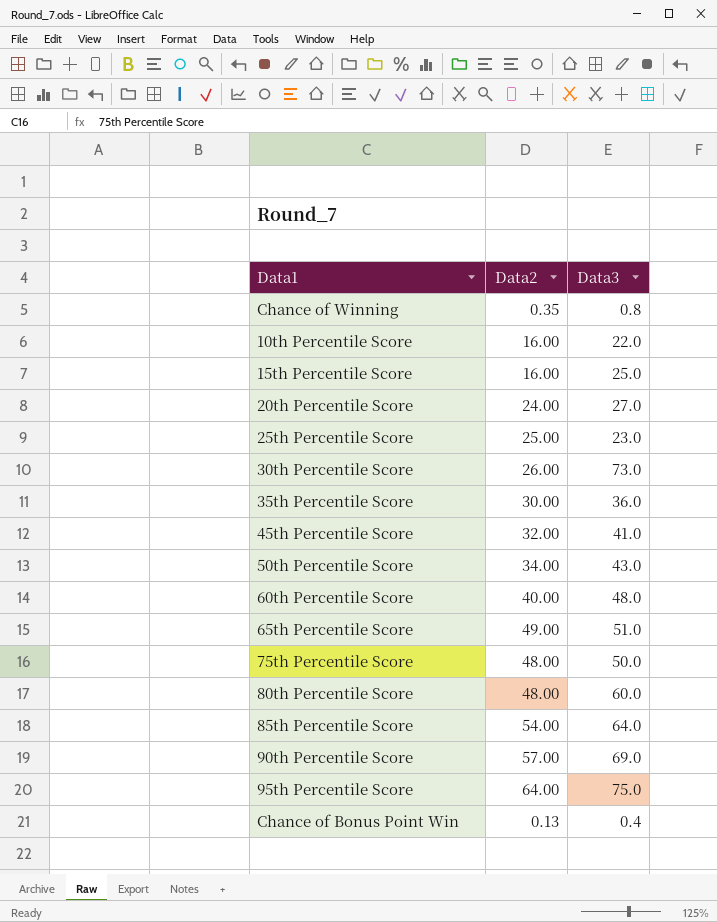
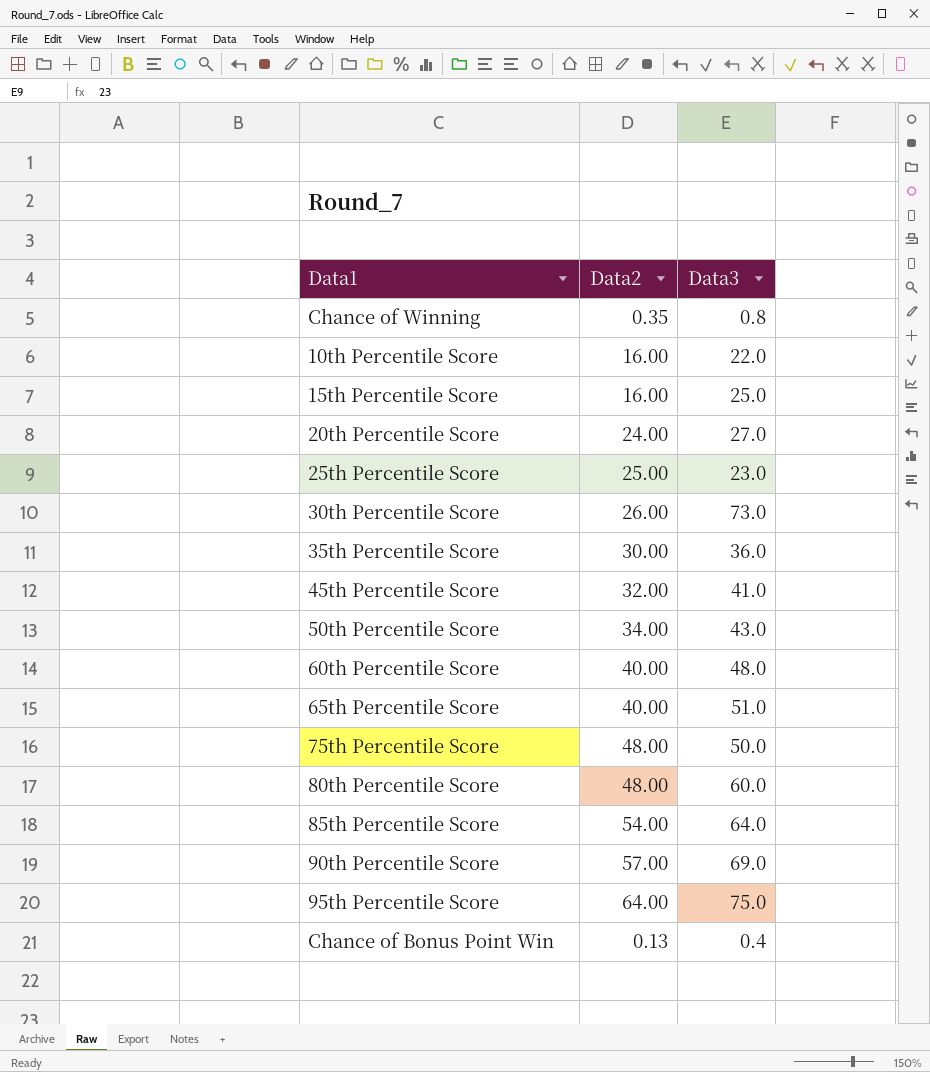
65th Percentile Score | Data2: 49.00 -> 40.00

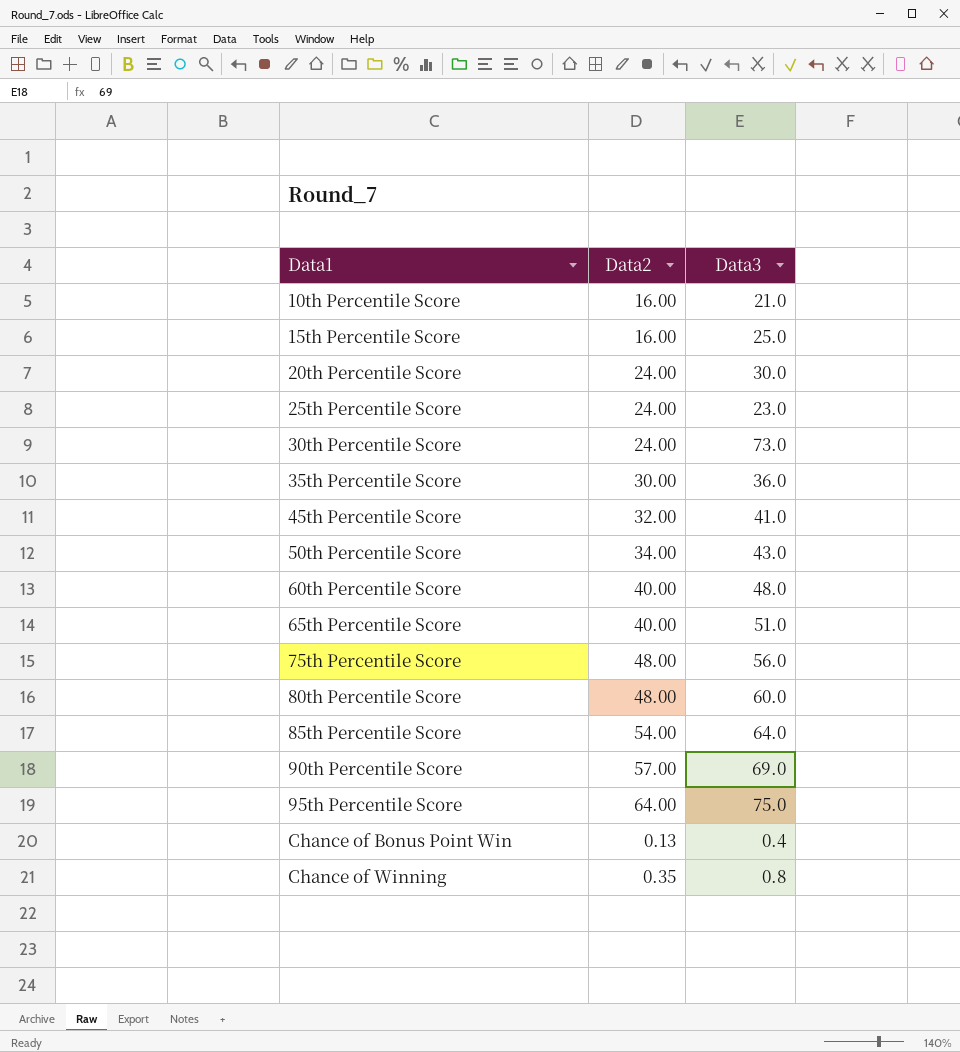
row order: none -> Data1 ascending
10th Percentile Score | Data3: 22.0 -> 21.0
20th Percentile Score | Data3: 27.0 -> 30.0
25th Percentile Score | Data2: 25.00 -> 24.00
30th Percentile Score | Data2: 26.00 -> 24.00
75th Percentile Score | Data3: 50.0 -> 56.0

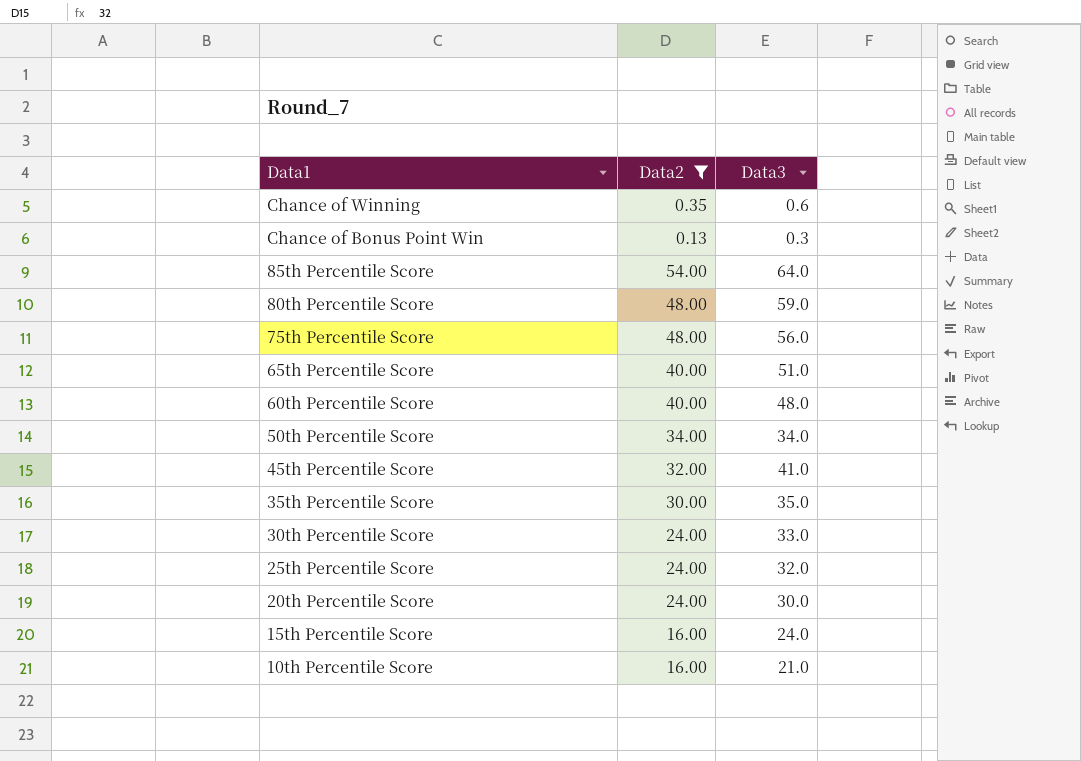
filter: none -> Data2 <= 54.00
row order: Data1 ascending -> Data1 descending
Chance of Winning | Data3: 0.8 -> 0.6
Chance of Bonus Point Win | Data3: 0.4 -> 0.3
80th Percentile Score | Data3: 60.0 -> 59.0
50th Percentile Score | Data3: 43.0 -> 34.0
35th Percentile Score | Data3: 36.0 -> 35.0
30th Percentile Score | Data3: 73.0 -> 33.0
25th Percentile Score | Data3: 23.0 -> 32.0
15th Percentile Score | Data3: 25.0 -> 24.0

